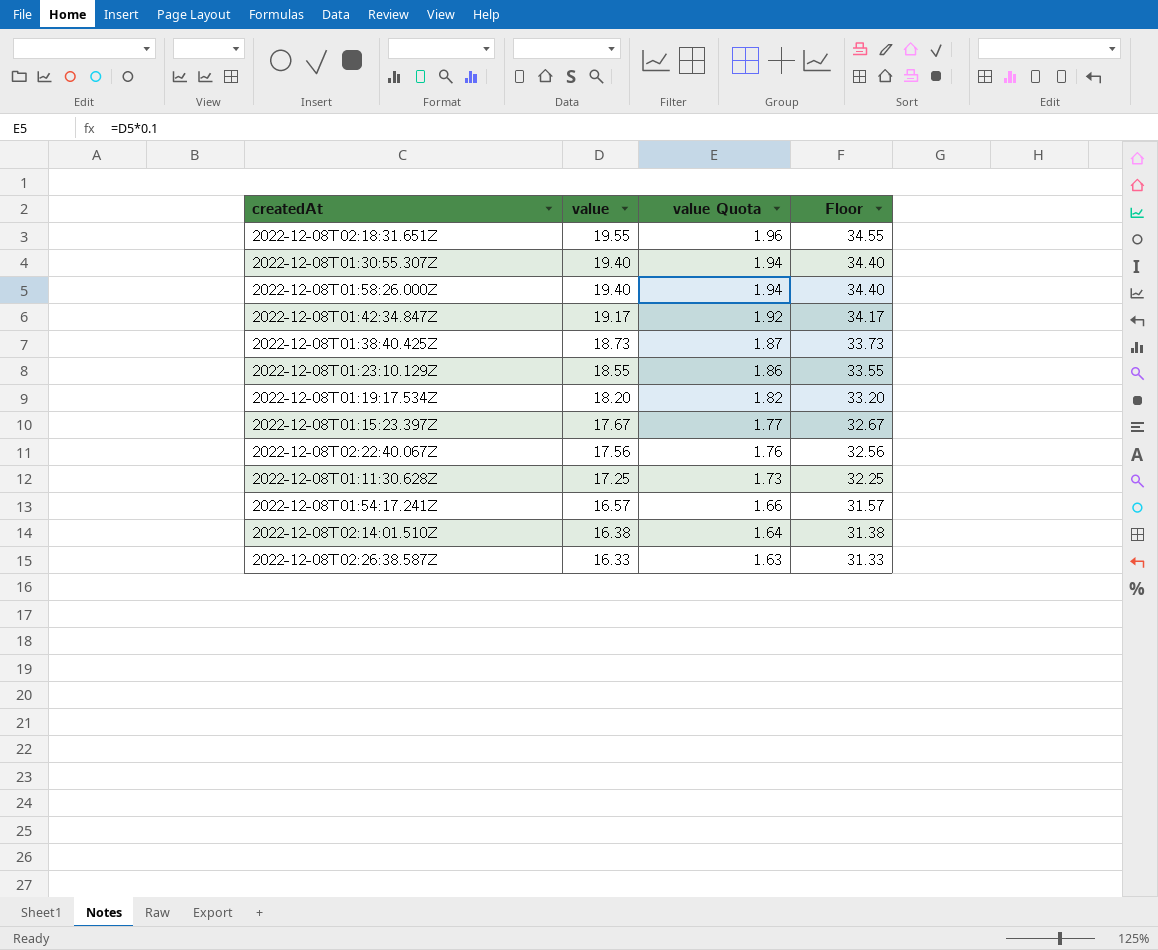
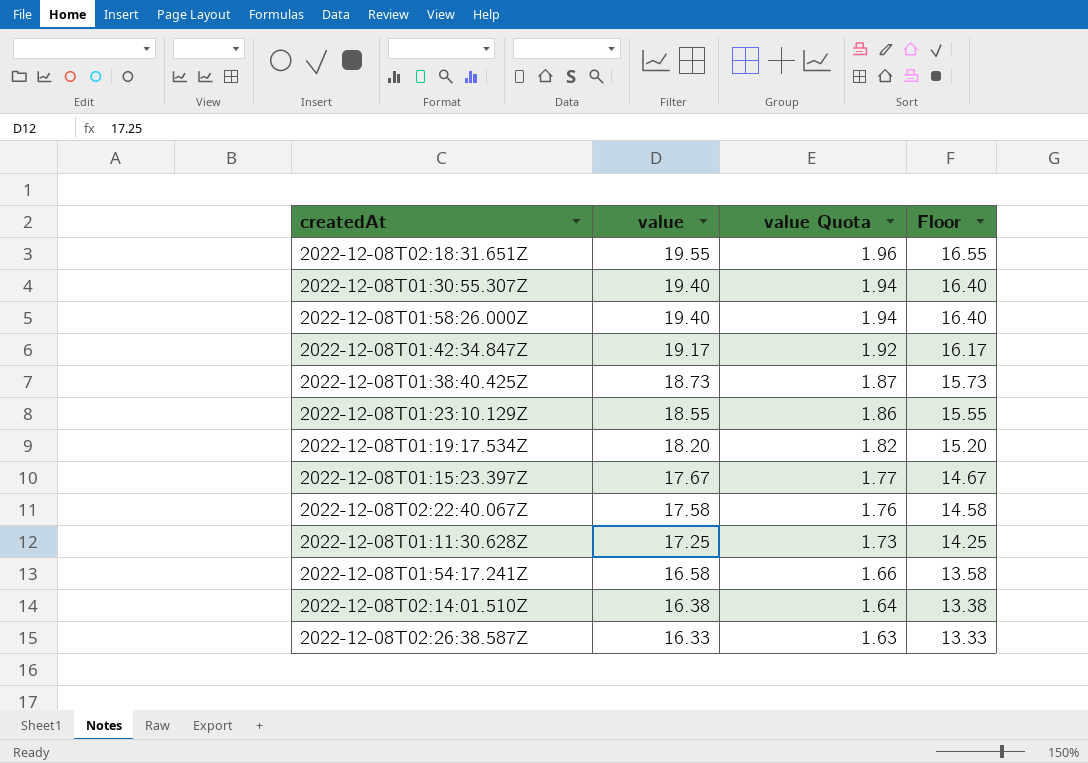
column Floor | formula: [value] + 15 -> [value] - 3
2022-12-08T02:22:40.067Z | value: 17.56 -> 17.58
2022-12-08T01:54:17.241Z | value: 16.57 -> 16.58

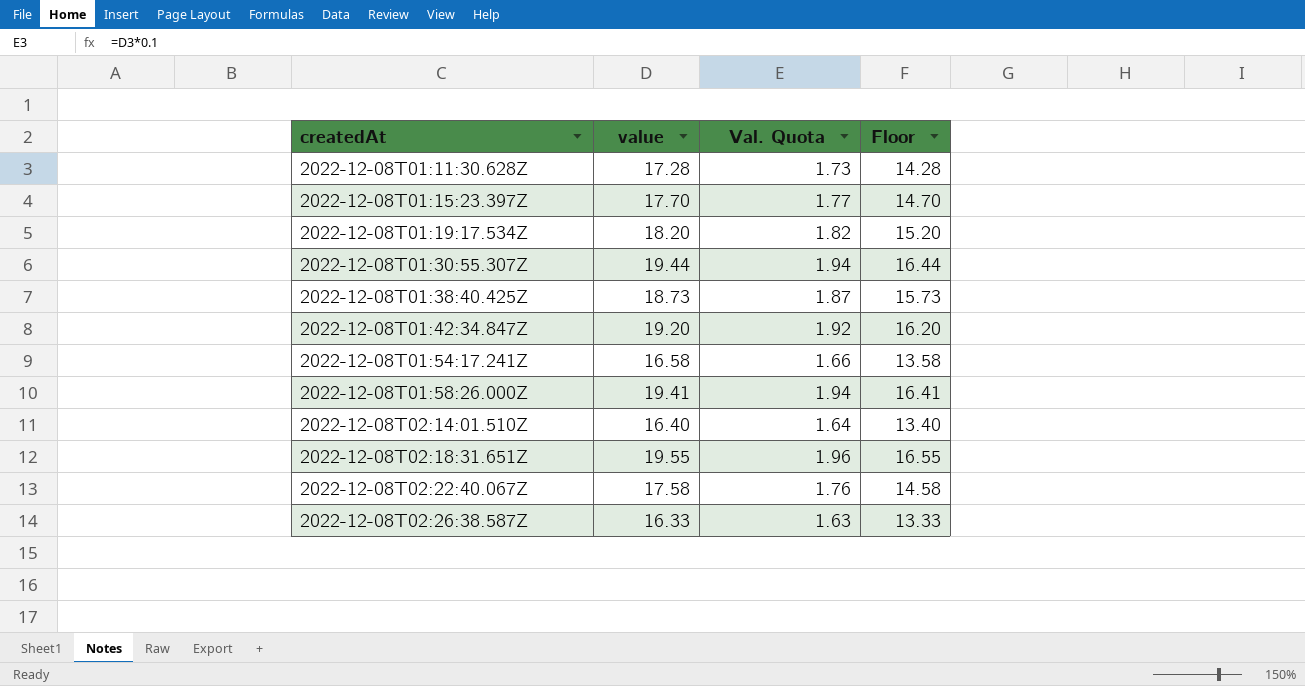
row order: value descending -> createdAt ascending
column name: value Quota -> Val. Quota
row 2022-12-08T01:23:10.129Z: 18.55 | 1.86 | 15.55 -> none
2022-12-08T01:11:30.628Z | value: 17.25 -> 17.28
2022-12-08T01:11:30.628Z | Floor: 14.25 -> 14.28
2022-12-08T01:15:23.397Z | value: 17.67 -> 17.70
2022-12-08T01:15:23.397Z | Floor: 14.67 -> 14.70
2022-12-08T01:30:55.307Z | value: 19.40 -> 19.44
2022-12-08T01:30:55.307Z | Floor: 16.40 -> 16.44
2022-12-08T01:42:34.847Z | value: 19.17 -> 19.20
2022-12-08T01:42:34.847Z | Floor: 16.17 -> 16.20
2022-12-08T01:58:26.000Z | value: 19.40 -> 19.41
2022-12-08T01:58:26.000Z | Floor: 16.40 -> 16.41
2022-12-08T02:14:01.510Z | value: 16.38 -> 16.40
2022-12-08T02:14:01.510Z | Floor: 13.38 -> 13.40

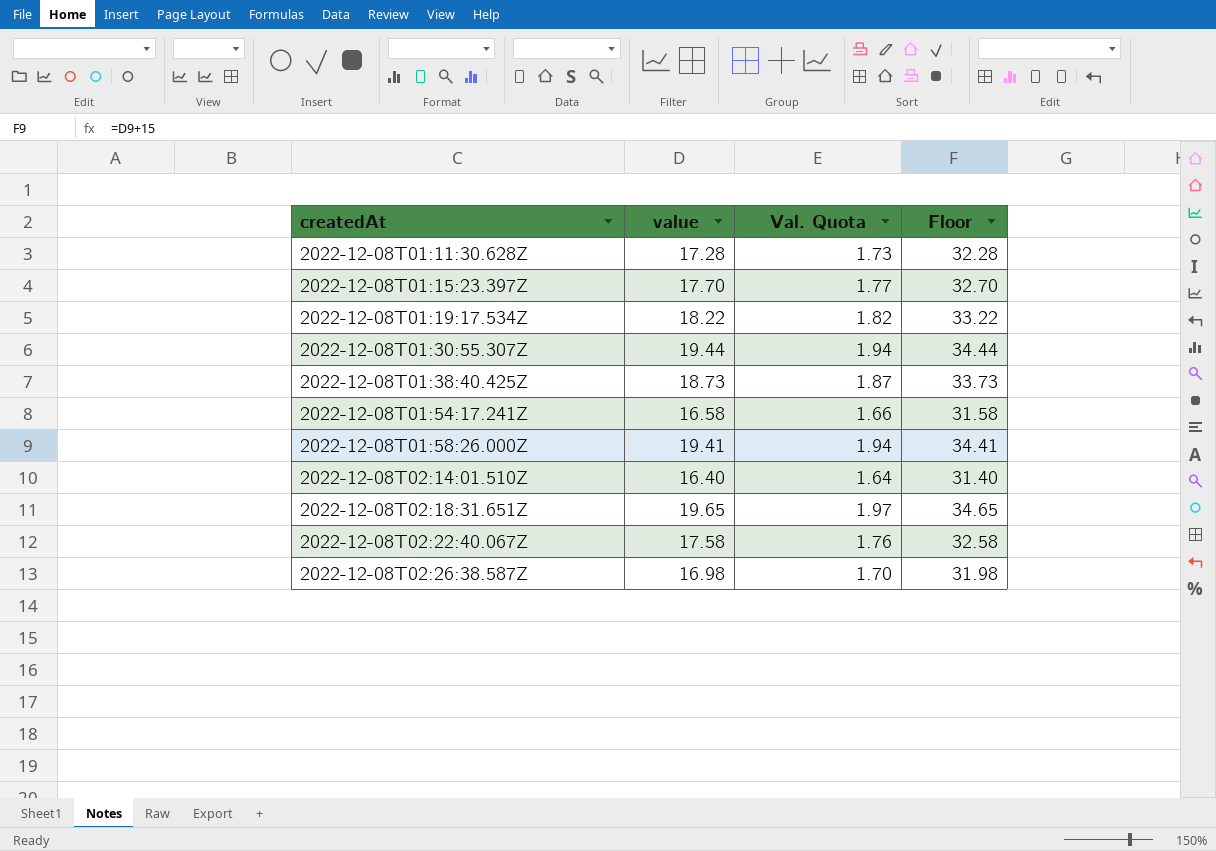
column Floor | formula: [value] - 3 -> [value] + 15
row 2022-12-08T01:42:34.847Z: 19.20 | 1.92 | 16.20 -> none
2022-12-08T01:19:17.534Z | value: 18.20 -> 18.22
2022-12-08T02:18:31.651Z | value: 19.55 -> 19.65
2022-12-08T02:18:31.651Z | Val. Quota: 1.96 -> 1.97
2022-12-08T02:26:38.587Z | value: 16.33 -> 16.98
2022-12-08T02:26:38.587Z | Val. Quota: 1.63 -> 1.70

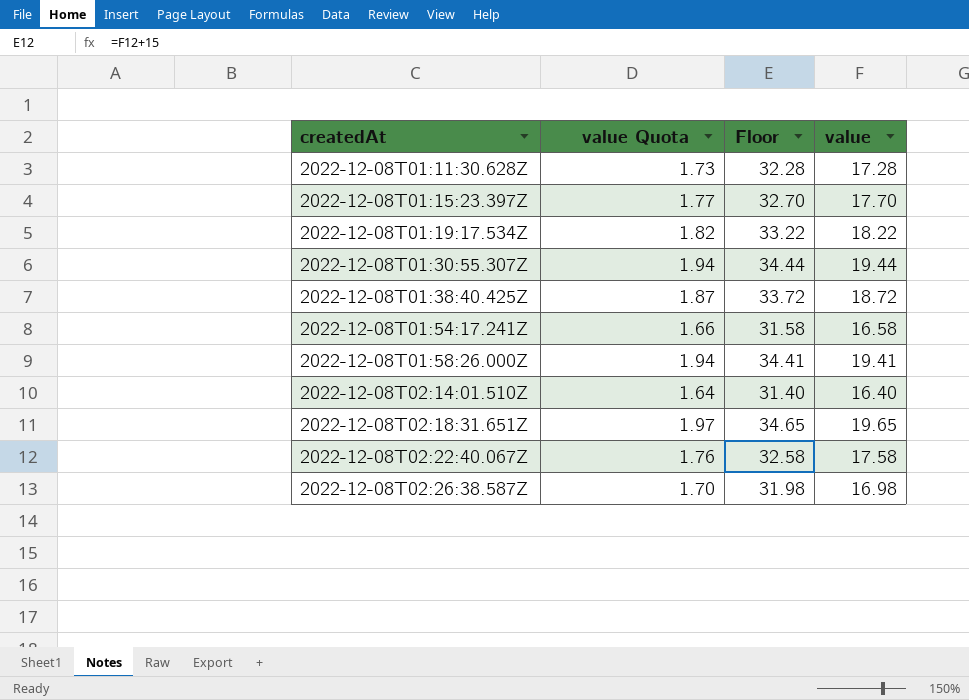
column name: Val. Quota -> value Quota
column value | position: 2 -> 4
2022-12-08T01:38:40.425Z | Floor: 33.73 -> 33.72
2022-12-08T01:38:40.425Z | value: 18.73 -> 18.72

